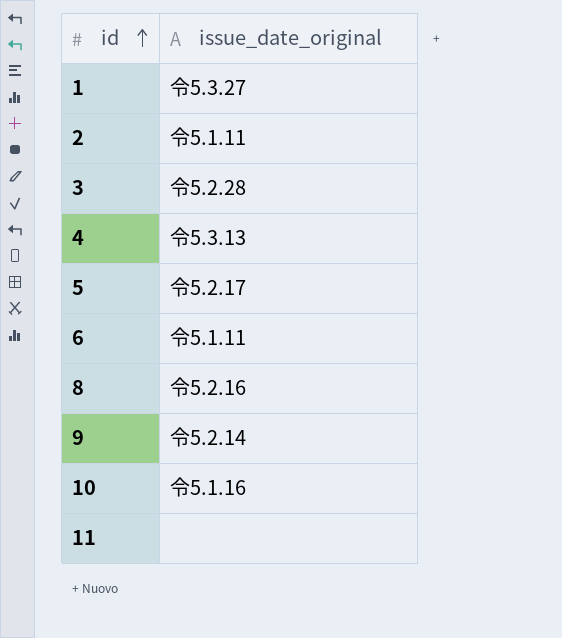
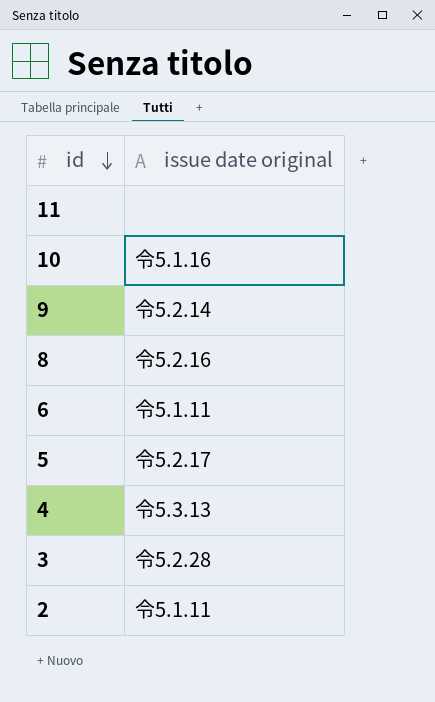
row order: id ascending -> id descending
column name: issue_date_original -> issue date original
row 1: 令5.3.27 -> none

